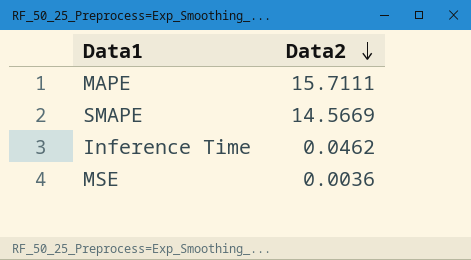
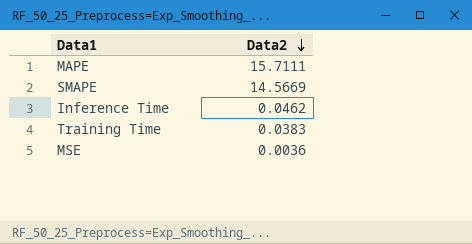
row Training Time: none -> 0.0383

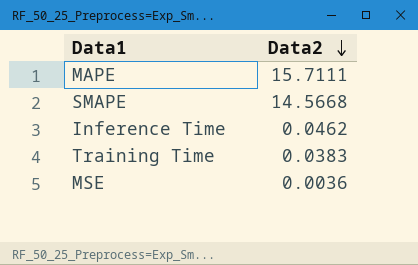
SMAPE | Data2: 14.5669 -> 14.5668

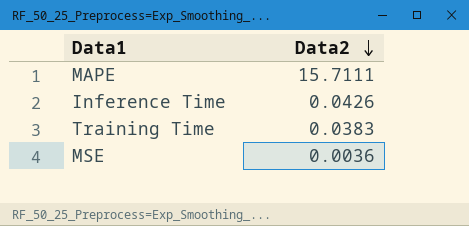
row SMAPE: 14.5668 -> none
Inference Time | Data2: 0.0462 -> 0.0426

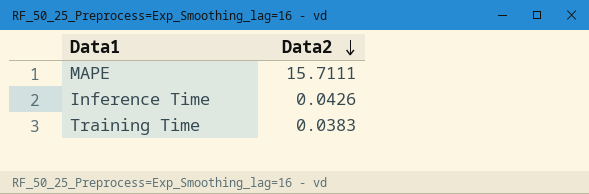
row MSE: 0.0036 -> none

